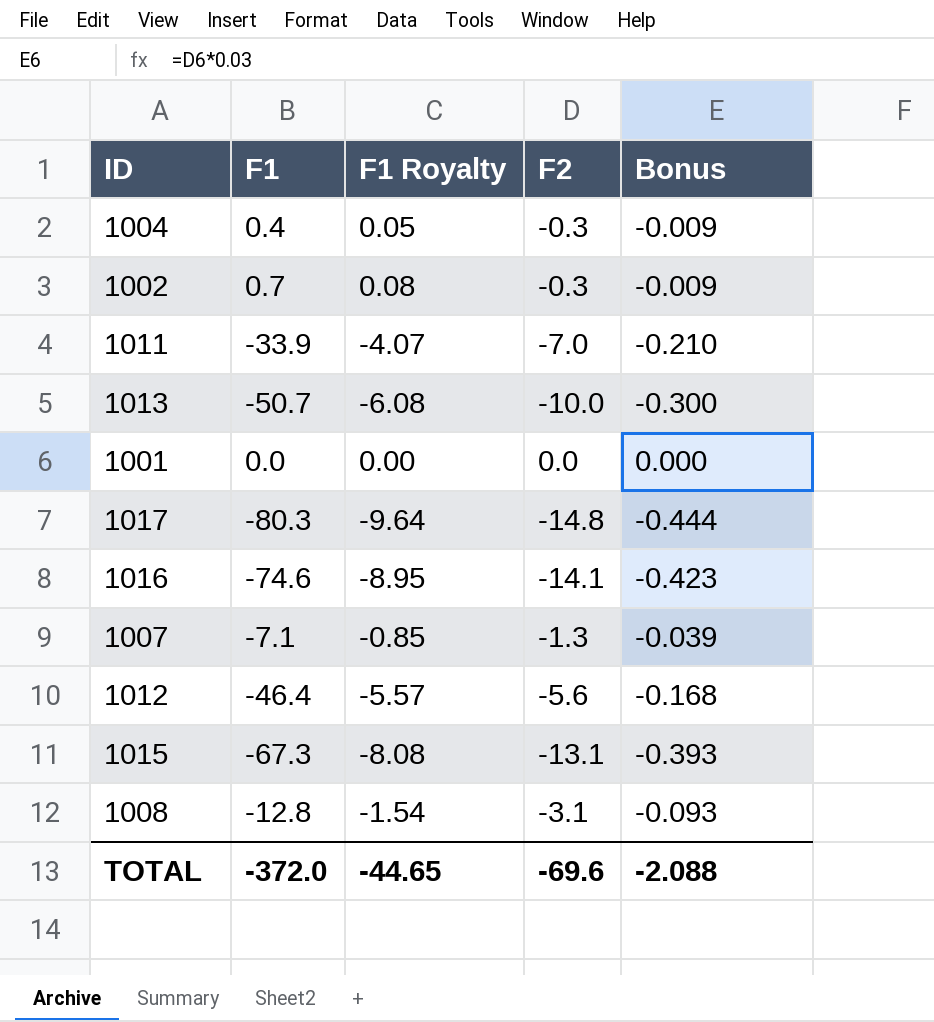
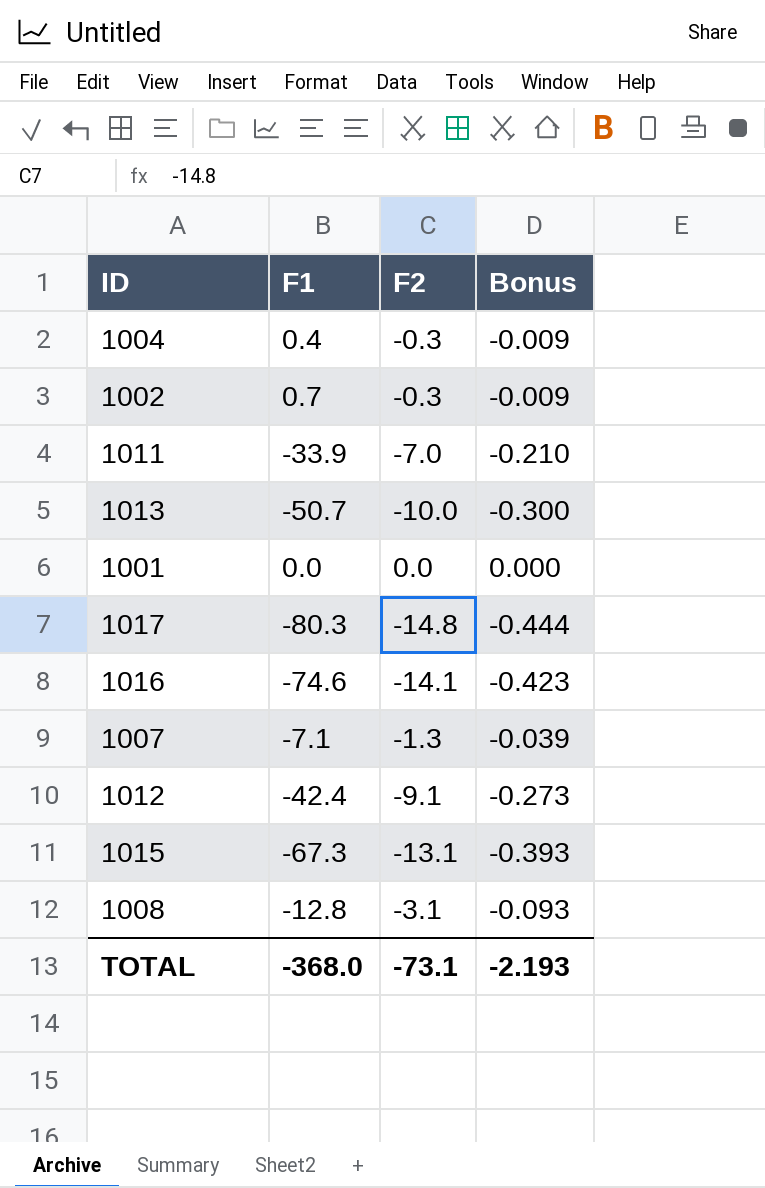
column F1 Royalty | formula: [F1] * 0.12 -> none
1012 | F1: -46.4 -> -42.4
1012 | F2: -5.6 -> -9.1
1012 | Bonus: -0.168 -> -0.273
TOTAL | F1: -372.0 -> -368.0
TOTAL | F2: -69.6 -> -73.1
TOTAL | Bonus: -2.088 -> -2.193

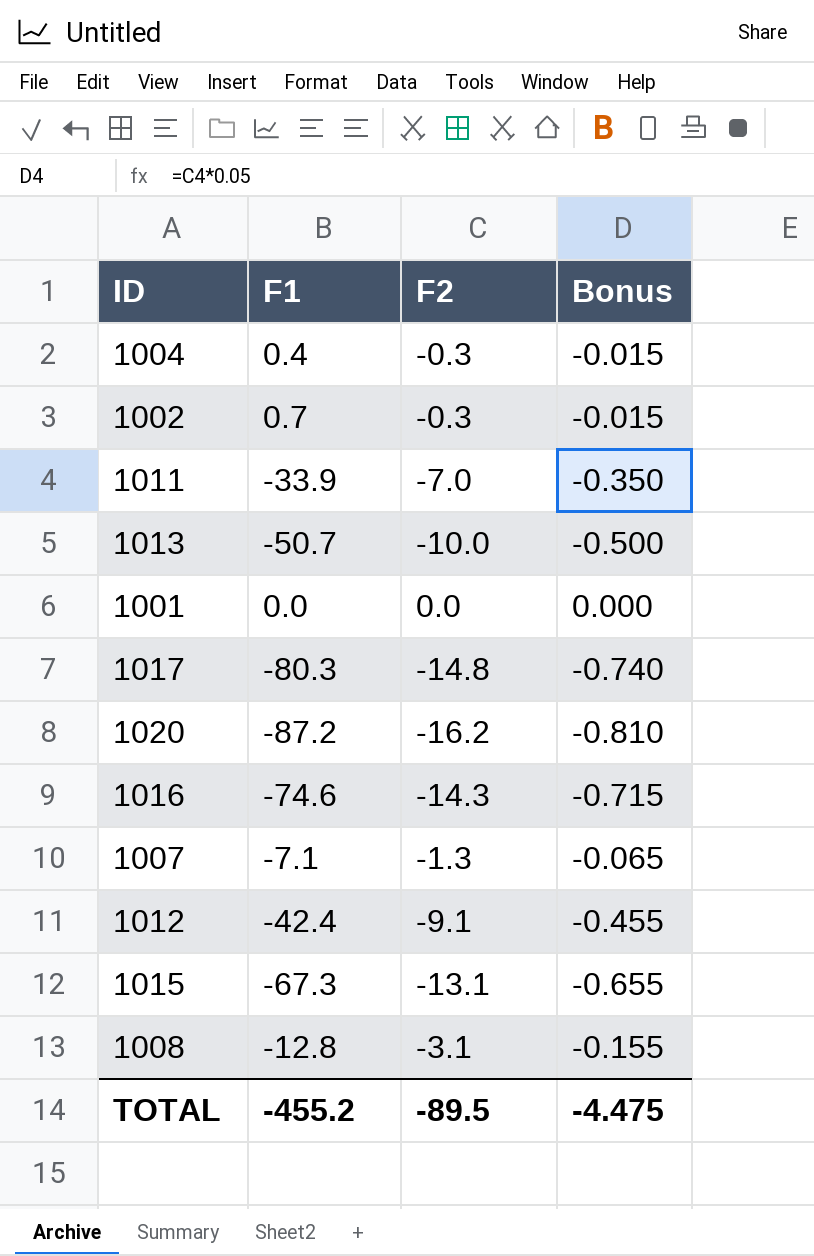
column Bonus | formula: [F2] * 0.03 -> [F2] * 0.05
row 1020: none -> -87.2 | -16.2 | -0.810
1016 | F2: -14.1 -> -14.3
TOTAL | F1: -368.0 -> -455.2
TOTAL | F2: -73.1 -> -89.5
TOTAL | Bonus: -2.193 -> -4.475

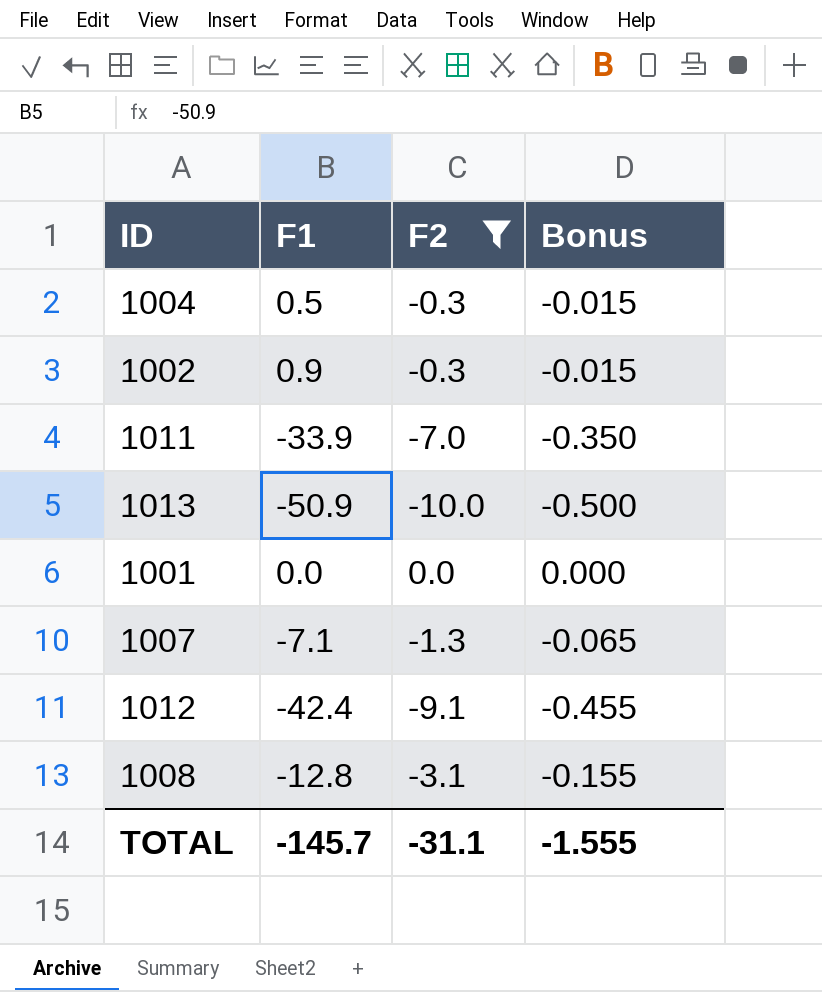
filter: none -> F2 >= -10.0
1004 | F1: 0.4 -> 0.5
1002 | F1: 0.7 -> 0.9
1013 | F1: -50.7 -> -50.9
TOTAL | F1: -455.2 -> -145.7
TOTAL | F2: -89.5 -> -31.1
TOTAL | Bonus: -4.475 -> -1.555

